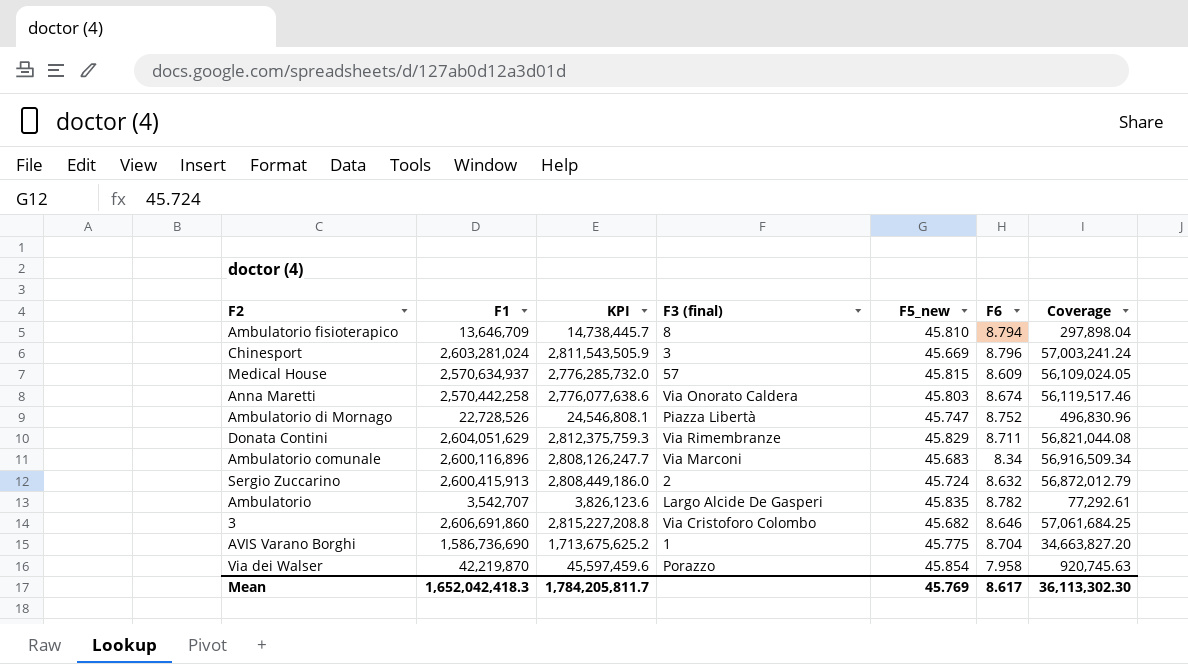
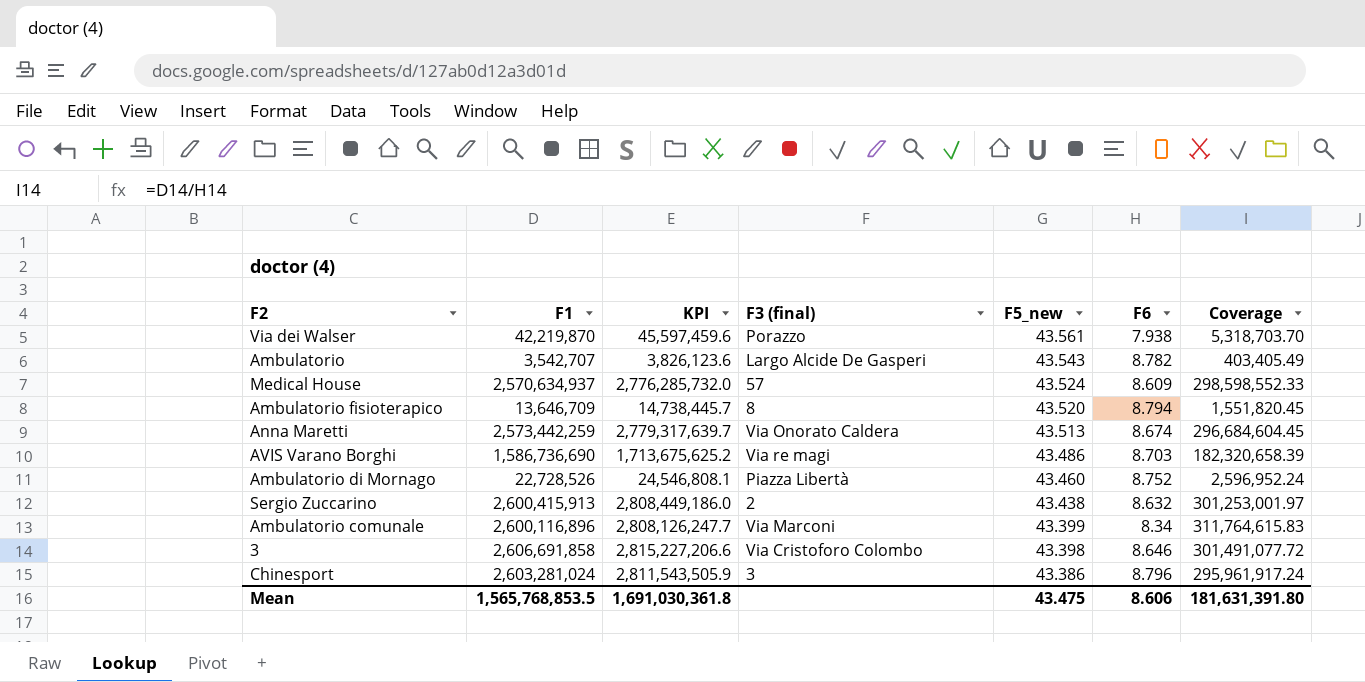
row order: none -> F5_new descending
column Coverage | formula: [F1] / [F5_new] -> [F1] / [F6]
row Donata Contini: 2,604,051,629 | 2,812,375,759.3 | Via Rimembranze | 45.829 | 8.711 | 56,821,044.08 -> none
Via dei Walser | F5_new: 45.854 -> 43.561
Via dei Walser | F6: 7.958 -> 7.938
Ambulatorio | F5_new: 45.835 -> 43.543
Medical House | F5_new: 45.815 -> 43.524
Ambulatorio fisioterapico | F5_new: 45.810 -> 43.520
Anna Maretti | F1: 2,570,442,258 -> 2,573,442,259
Anna Maretti | KPI: 2,776,077,638.6 -> 2,779,317,639.7
Anna Maretti | F5_new: 45.803 -> 43.513
AVIS Varano Borghi | F3 (final): 1 -> Via re magi
AVIS Varano Borghi | F5_new: 45.775 -> 43.486
AVIS Varano Borghi | F6: 8.704 -> 8.703
Ambulatorio di Mornago | F5_new: 45.747 -> 43.460
Sergio Zuccarino | F5_new: 45.724 -> 43.438
Ambulatorio comunale | F5_new: 45.683 -> 43.399
3 | F1: 2,606,691,860 -> 2,606,691,858
3 | KPI: 2,815,227,208.8 -> 2,815,227,206.6
3 | F5_new: 45.682 -> 43.398
Chinesport | F5_new: 45.669 -> 43.386
Mean | F1: 1,652,042,418.3 -> 1,565,768,853.5
Mean | KPI: 1,784,205,811.7 -> 1,691,030,361.8
Mean | F5_new: 45.769 -> 43.475
Mean | F6: 8.617 -> 8.606
Mean | Coverage: 36,113,302.30 -> 181,631,391.80

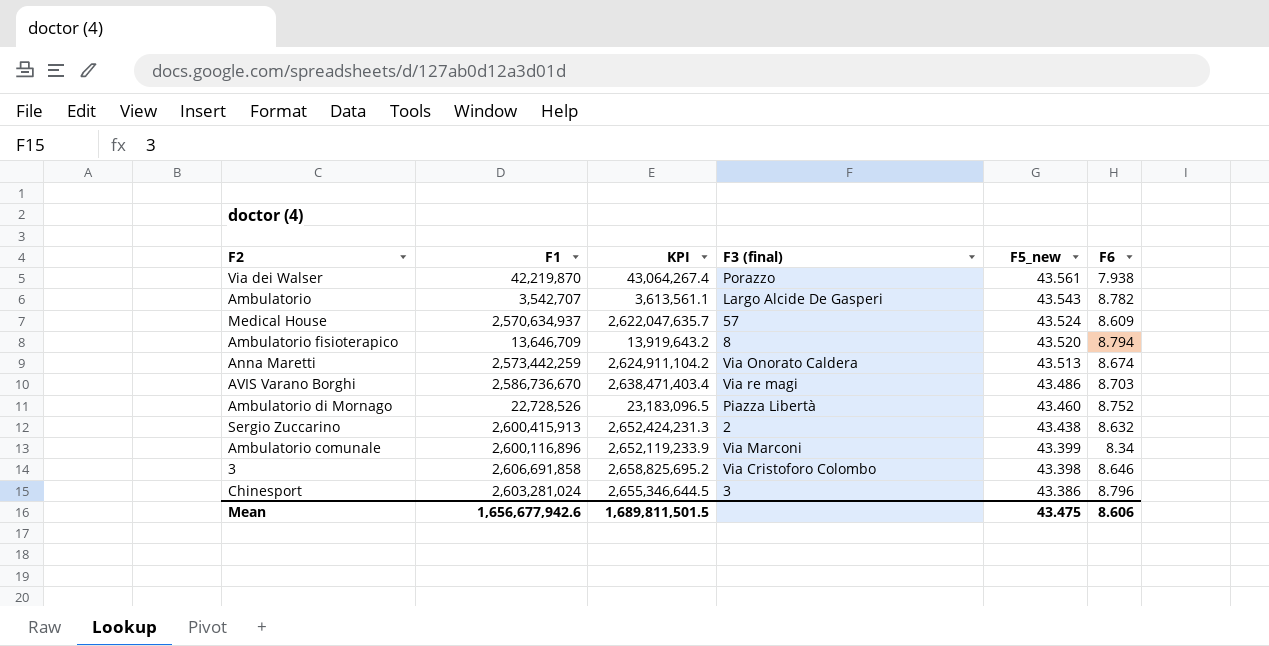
column Coverage | formula: [F1] / [F6] -> none
column KPI | formula: [F1] * 1.08 -> [F1] * 1.02
AVIS Varano Borghi | F1: 1,586,736,690 -> 2,586,736,670
Mean | F1: 1,565,768,853.5 -> 1,656,677,942.6
Mean | KPI: 1,691,030,361.8 -> 1,689,811,501.5

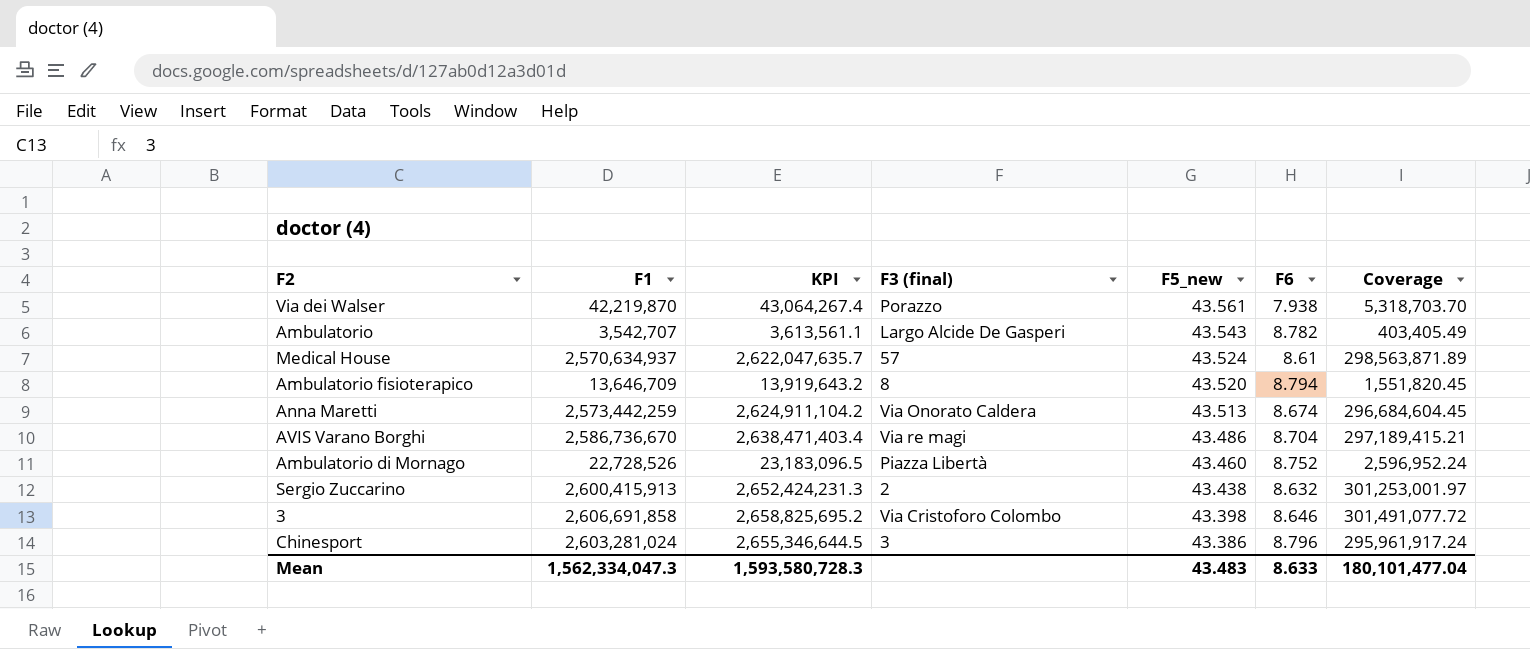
column Coverage | formula: none -> [F1] / [F6]
row Ambulatorio comunale: 2,600,116,896 | 2,652,119,233.9 | Via Marconi | 43.399 | 8.34 -> none
Medical House | F6: 8.609 -> 8.61
AVIS Varano Borghi | F6: 8.703 -> 8.704
Mean | F1: 1,656,677,942.6 -> 1,562,334,047.3
Mean | KPI: 1,689,811,501.5 -> 1,593,580,728.3
Mean | F5_new: 43.475 -> 43.483
Mean | F6: 8.606 -> 8.633

